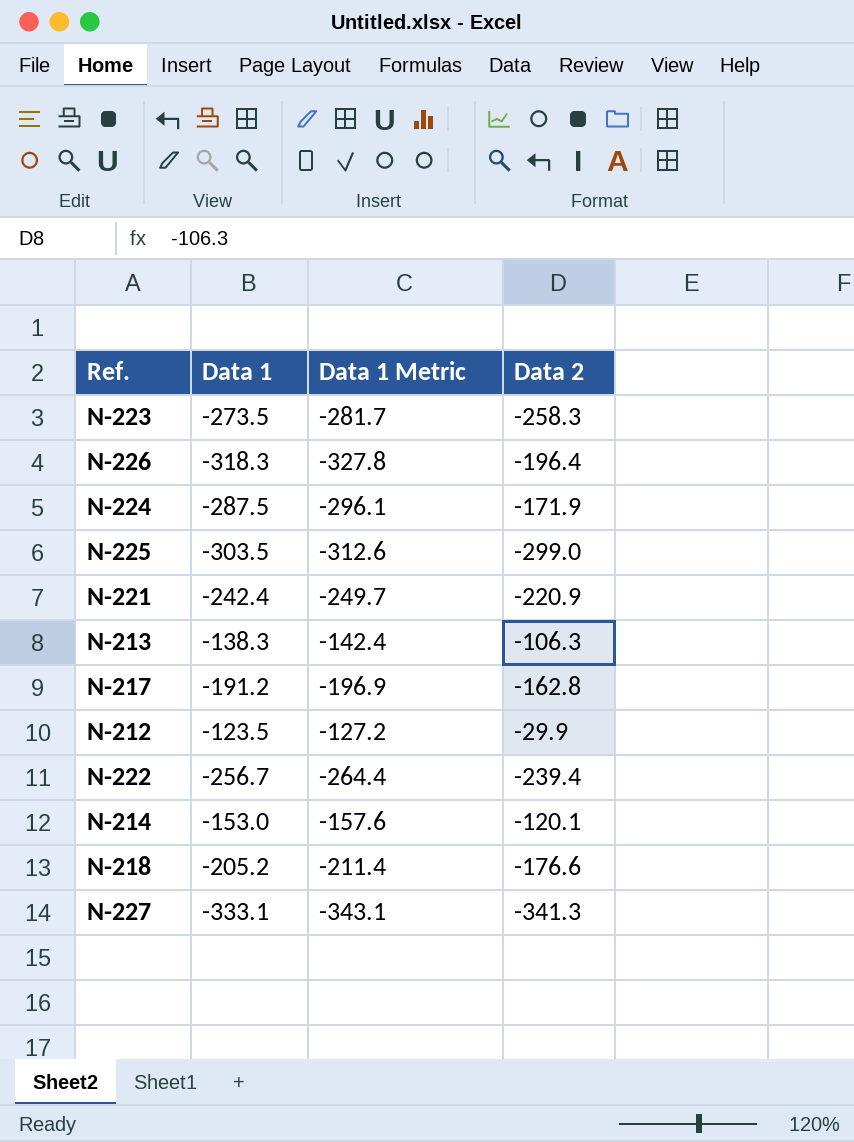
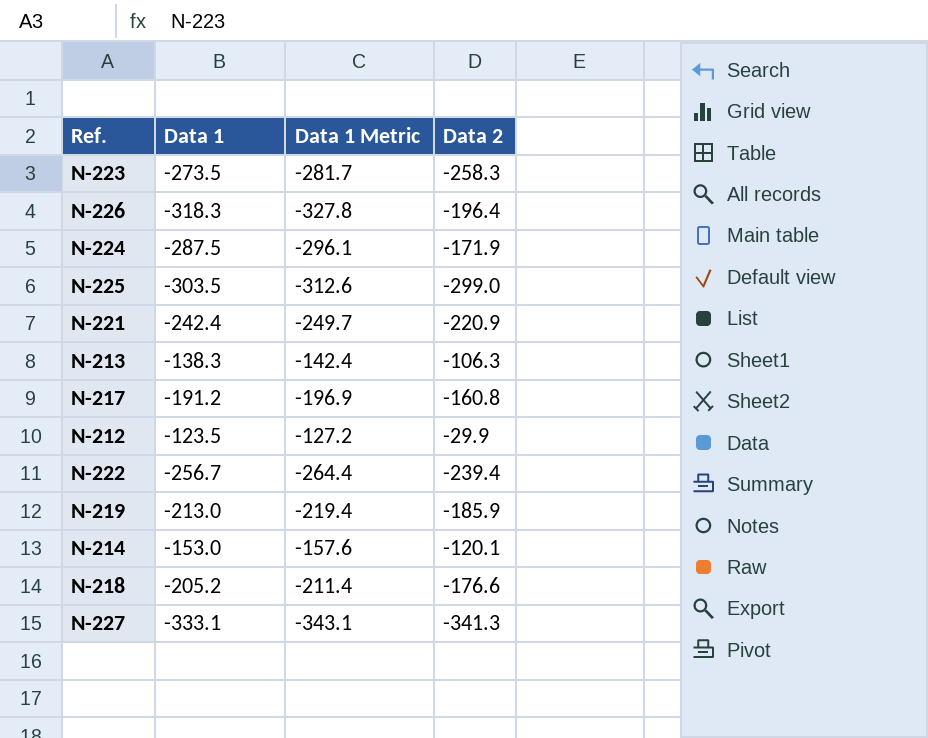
N-217 | Data 2: -162.8 -> -160.8
row N-219: none -> -213.0 | -219.4 | -185.9

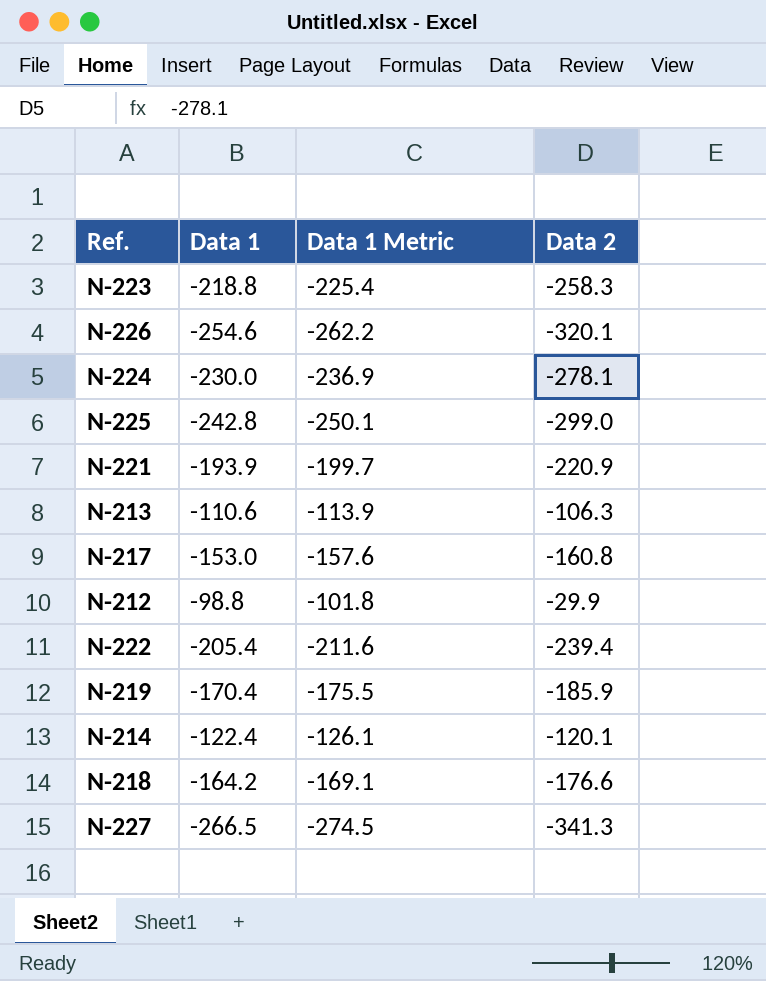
N-223 | Data 1: -273.5 -> -218.8
N-223 | Data 1 Metric: -281.7 -> -225.4
N-226 | Data 1: -318.3 -> -254.6
N-226 | Data 1 Metric: -327.8 -> -262.2
N-226 | Data 2: -196.4 -> -320.1
N-224 | Data 1: -287.5 -> -230.0
N-224 | Data 1 Metric: -296.1 -> -236.9
N-224 | Data 2: -171.9 -> -278.1
N-225 | Data 1: -303.5 -> -242.8
N-225 | Data 1 Metric: -312.6 -> -250.1
N-221 | Data 1: -242.4 -> -193.9
N-221 | Data 1 Metric: -249.7 -> -199.7
N-213 | Data 1: -138.3 -> -110.6
N-213 | Data 1 Metric: -142.4 -> -113.9
N-217 | Data 1: -191.2 -> -153.0
N-217 | Data 1 Metric: -196.9 -> -157.6
N-212 | Data 1: -123.5 -> -98.8
N-212 | Data 1 Metric: -127.2 -> -101.8
N-222 | Data 1: -256.7 -> -205.4
N-222 | Data 1 Metric: -264.4 -> -211.6
N-219 | Data 1: -213.0 -> -170.4
N-219 | Data 1 Metric: -219.4 -> -175.5
N-214 | Data 1: -153.0 -> -122.4
N-214 | Data 1 Metric: -157.6 -> -126.1
N-218 | Data 1: -205.2 -> -164.2
N-218 | Data 1 Metric: -211.4 -> -169.1
N-227 | Data 1: -333.1 -> -266.5
N-227 | Data 1 Metric: -343.1 -> -274.5

